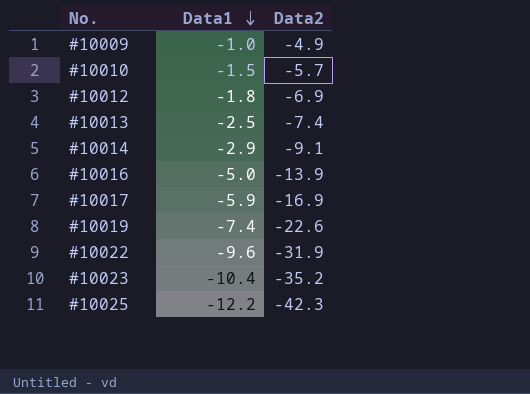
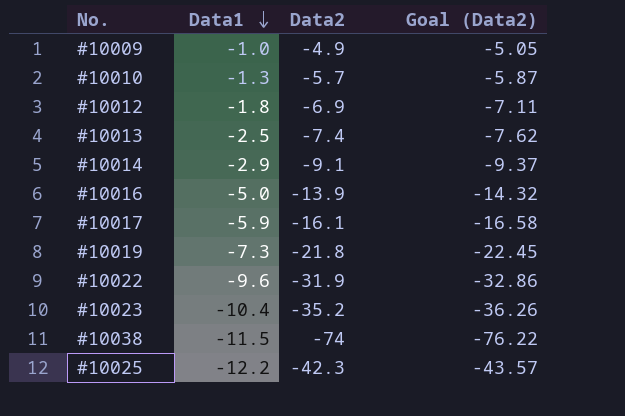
column Goal (Data2) | formula: none -> [Data2] * 1.03
#10010 | Data1: -1.5 -> -1.3
#10017 | Data2: -16.9 -> -16.1
#10019 | Data1: -7.4 -> -7.3
#10019 | Data2: -22.6 -> -21.8
row #10038: none -> -11.5 | -74 | -76.22

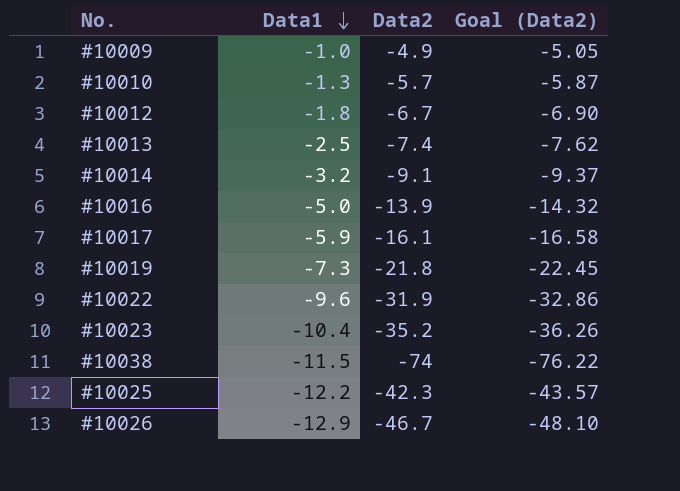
#10012 | Data2: -6.9 -> -6.7
#10012 | Goal (Data2): -7.11 -> -6.90
#10014 | Data1: -2.9 -> -3.2
row #10026: none -> -12.9 | -46.7 | -48.10

